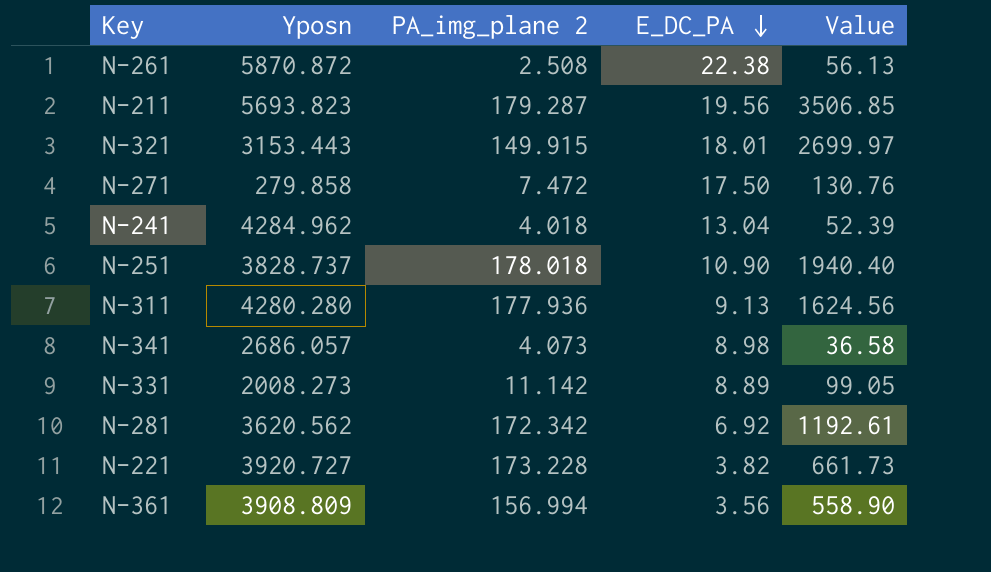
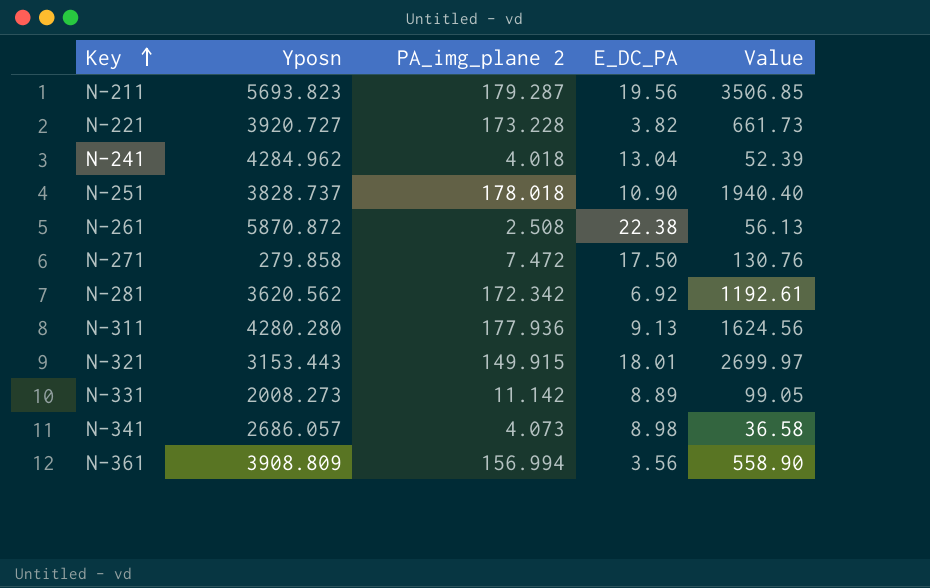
row order: E_DC_PA descending -> Key ascending

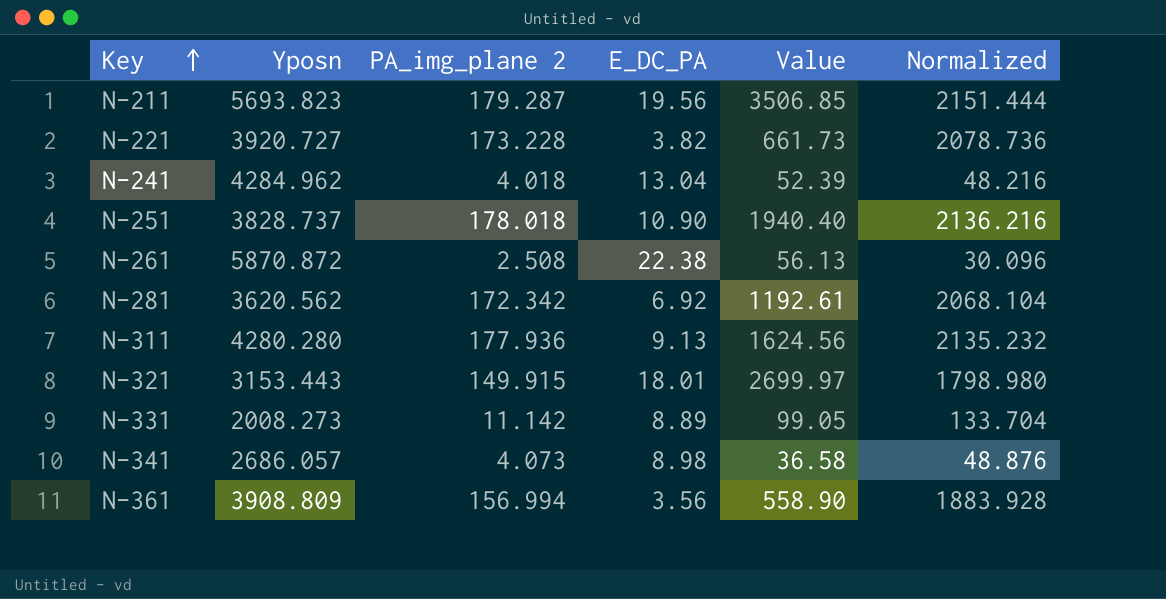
column Normalized | formula: none -> [PA_img_plane 2] * 12
row N-271: 279.858 | 7.472 | 17.50 | 130.76 -> none

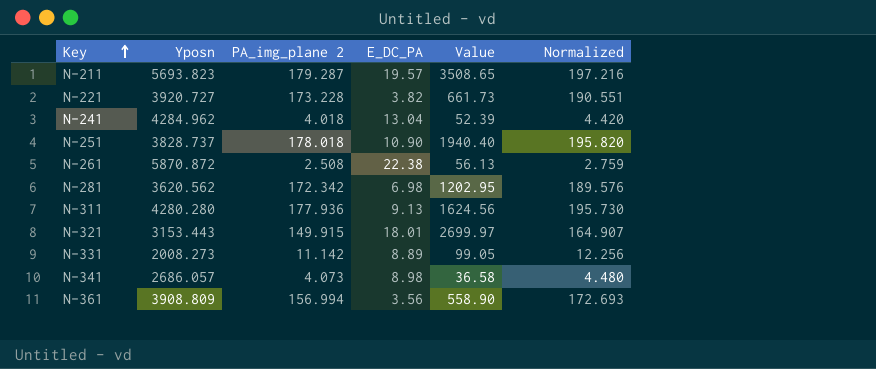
column Normalized | formula: [PA_img_plane 2] * 12 -> [PA_img_plane 2] * 1.1
N-211 | E_DC_PA: 19.56 -> 19.57
N-211 | Value: 3506.85 -> 3508.65
N-281 | E_DC_PA: 6.92 -> 6.98
N-281 | Value: 1192.61 -> 1202.95

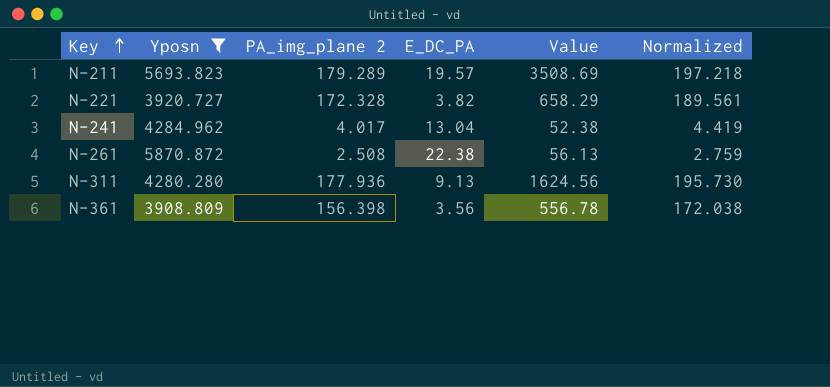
filter: none -> Yposn >= 3908.809
N-211 | PA_img_plane 2: 179.287 -> 179.289
N-211 | Value: 3508.65 -> 3508.69
N-211 | Normalized: 197.216 -> 197.218
N-221 | PA_img_plane 2: 173.228 -> 172.328
N-221 | Value: 661.73 -> 658.29
N-221 | Normalized: 190.551 -> 189.561
N-241 | PA_img_plane 2: 4.018 -> 4.017
N-241 | Value: 52.39 -> 52.38
N-241 | Normalized: 4.420 -> 4.419
N-361 | PA_img_plane 2: 156.994 -> 156.398
N-361 | Value: 558.90 -> 556.78
N-361 | Normalized: 172.693 -> 172.038

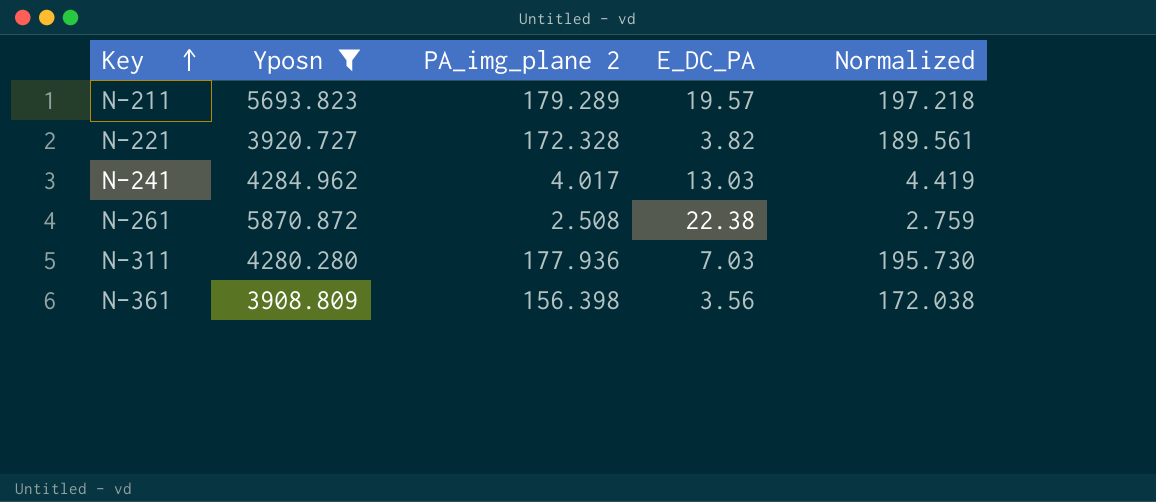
column Value | formula: [PA_img_plane 2] * [E_DC_PA] -> none
N-241 | E_DC_PA: 13.04 -> 13.03
N-311 | E_DC_PA: 9.13 -> 7.03

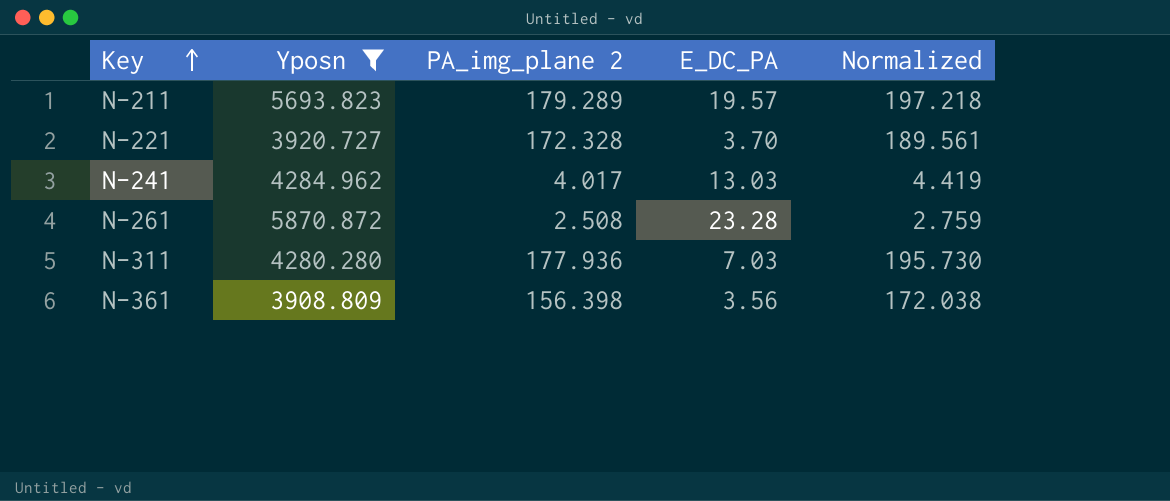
N-221 | E_DC_PA: 3.82 -> 3.70
N-261 | E_DC_PA: 22.38 -> 23.28

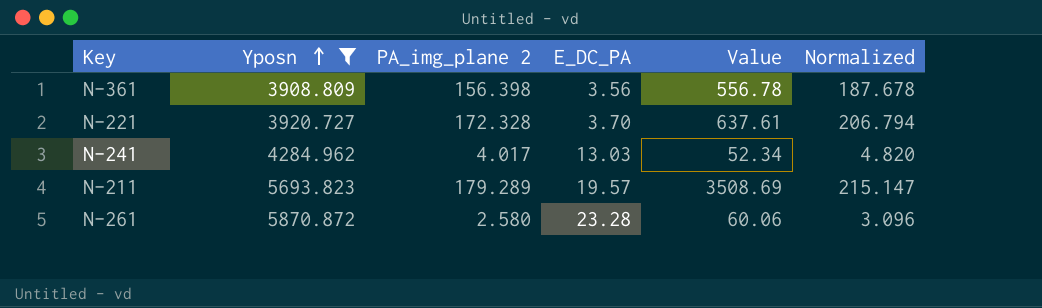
row order: Key ascending -> Yposn ascending
column Value | formula: none -> [PA_img_plane 2] * [E_DC_PA]
column Normalized | formula: [PA_img_plane 2] * 1.1 -> [PA_img_plane 2] * 1.2
row N-311: 4280.280 | 177.936 | 7.03 | 195.730 -> none
N-261 | PA_img_plane 2: 2.508 -> 2.580

